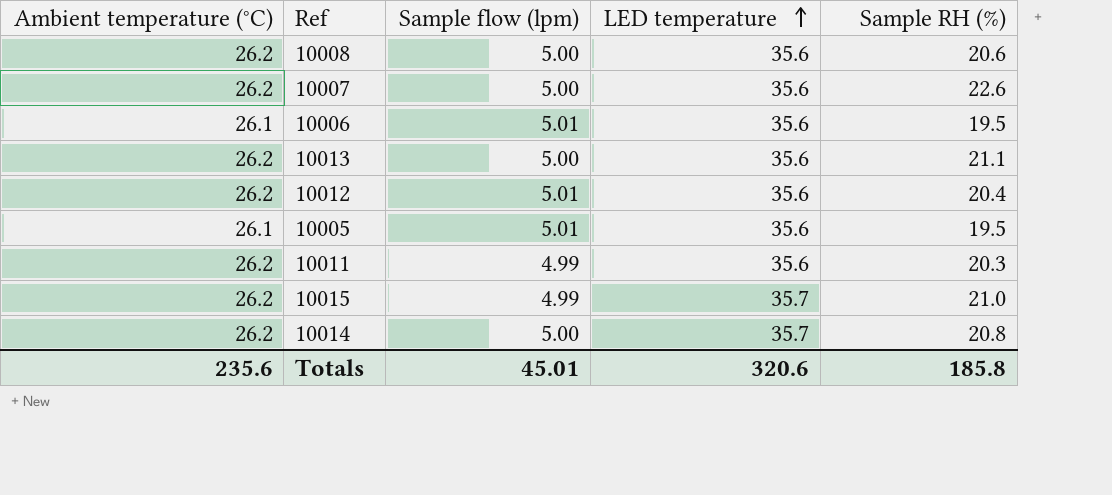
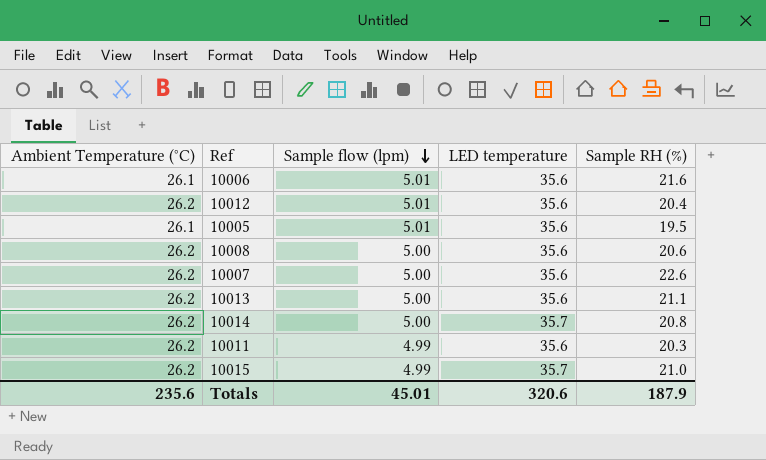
row order: LED temperature ascending -> Sample flow (lpm) descending
column name: Ambient temperature (°C) -> Ambient Temperature (°C)
10006 | Sample RH (%): 19.5 -> 21.6
Totals | Sample RH (%): 185.8 -> 187.9

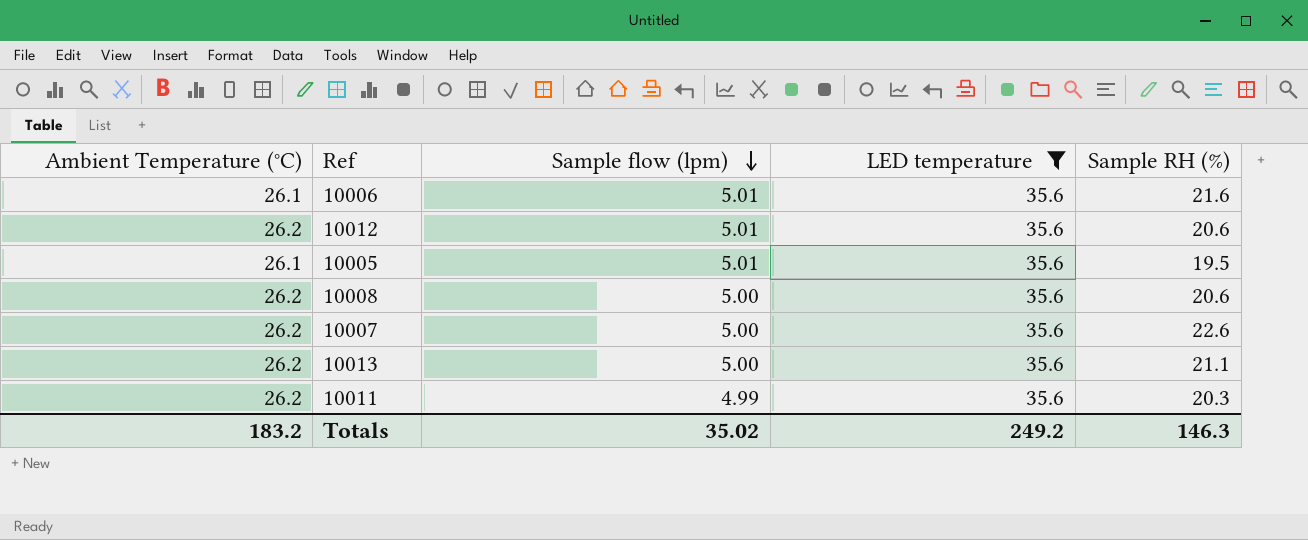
filter: none -> LED temperature = 35.6
10012 | Sample RH (%): 20.4 -> 20.6
Totals | Ambient Temperature (°C): 235.6 -> 183.2
Totals | Sample flow (lpm): 45.01 -> 35.02
Totals | LED temperature: 320.6 -> 249.2
Totals | Sample RH (%): 187.9 -> 146.3

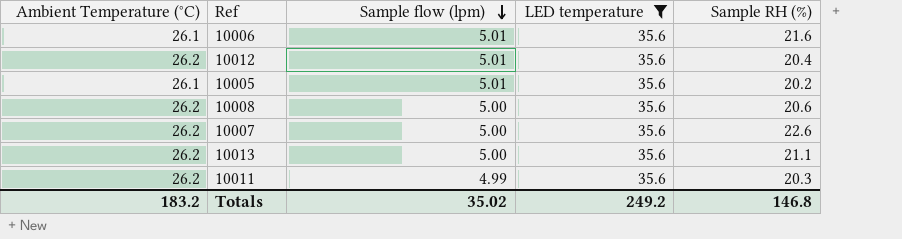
10012 | Sample RH (%): 20.6 -> 20.4
10005 | Sample RH (%): 19.5 -> 20.2
Totals | Sample RH (%): 146.3 -> 146.8

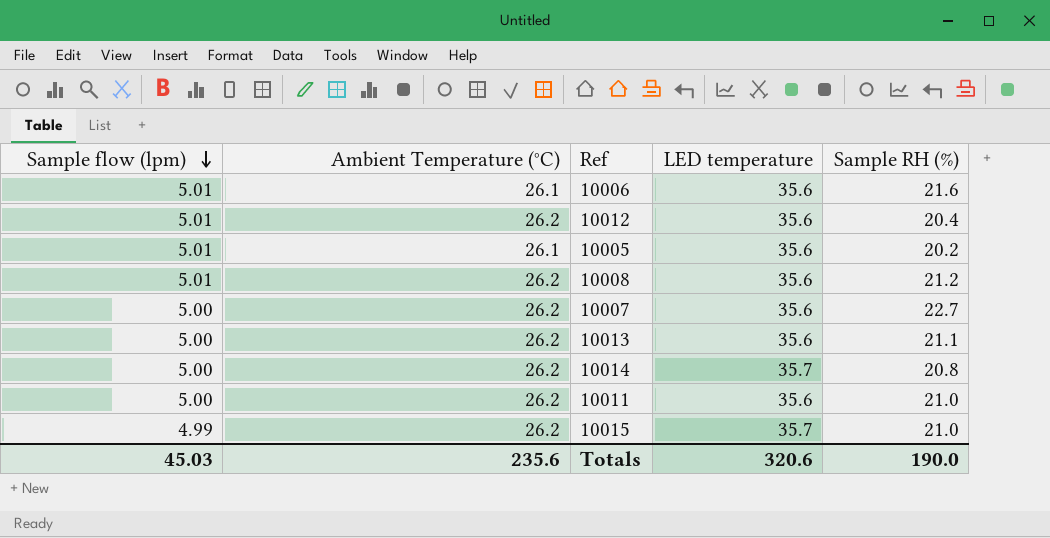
filter: LED temperature = 35.6 -> none
column Sample flow (lpm) | position: 3 -> 1
10008 | Sample flow (lpm): 5.00 -> 5.01
10008 | Sample RH (%): 20.6 -> 21.2
10007 | Sample RH (%): 22.6 -> 22.7
10011 | Sample flow (lpm): 4.99 -> 5.00
10011 | Sample RH (%): 20.3 -> 21.0
Totals | Sample flow (lpm): 35.02 -> 45.03
Totals | Ambient Temperature (°C): 183.2 -> 235.6
Totals | LED temperature: 249.2 -> 320.6
Totals | Sample RH (%): 146.8 -> 190.0

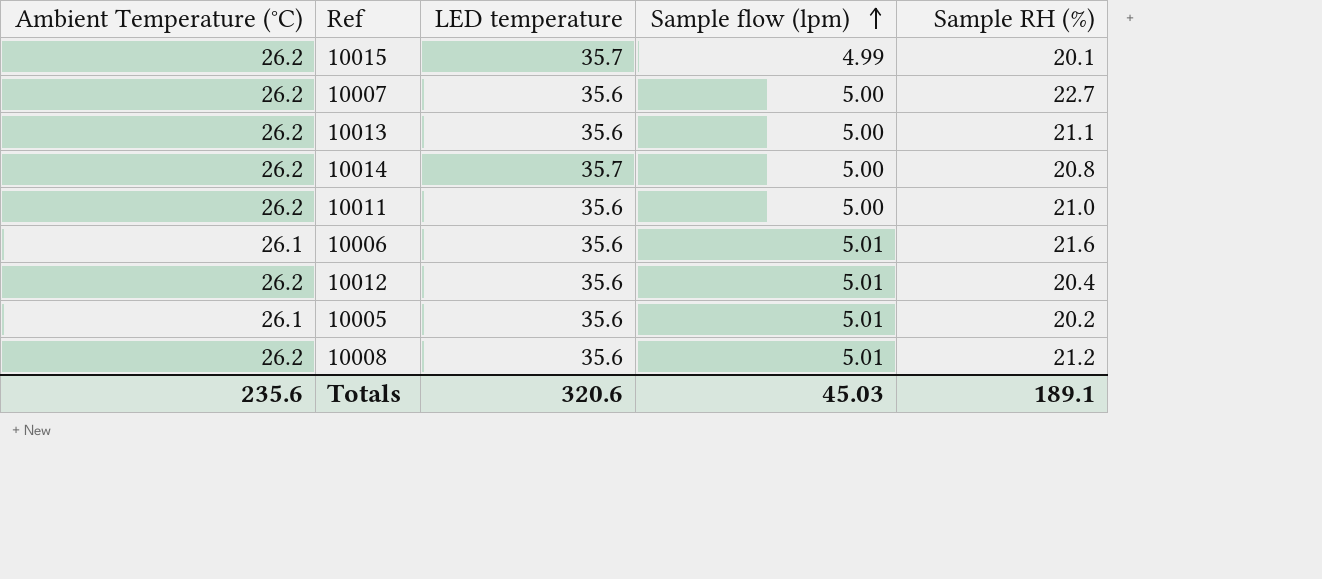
row order: Sample flow (lpm) descending -> Sample flow (lpm) ascending
column Sample flow (lpm) | position: 1 -> 4
10015 | Sample RH (%): 21.0 -> 20.1
Totals | Sample RH (%): 190.0 -> 189.1

